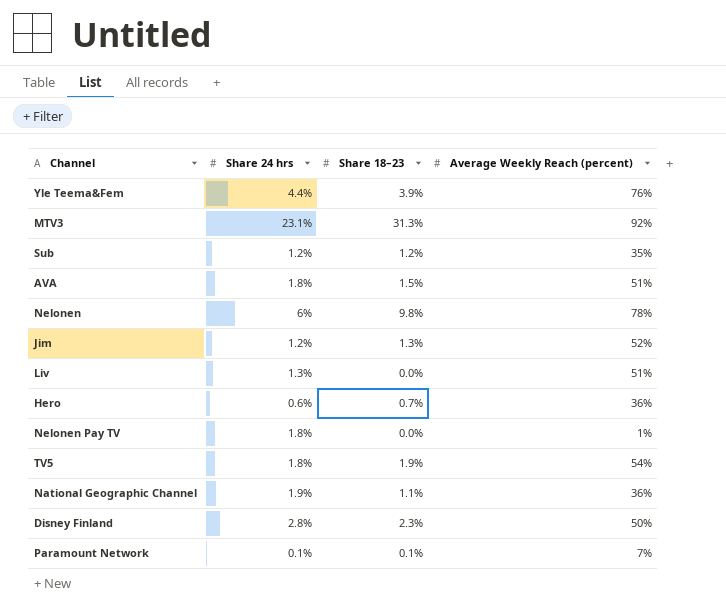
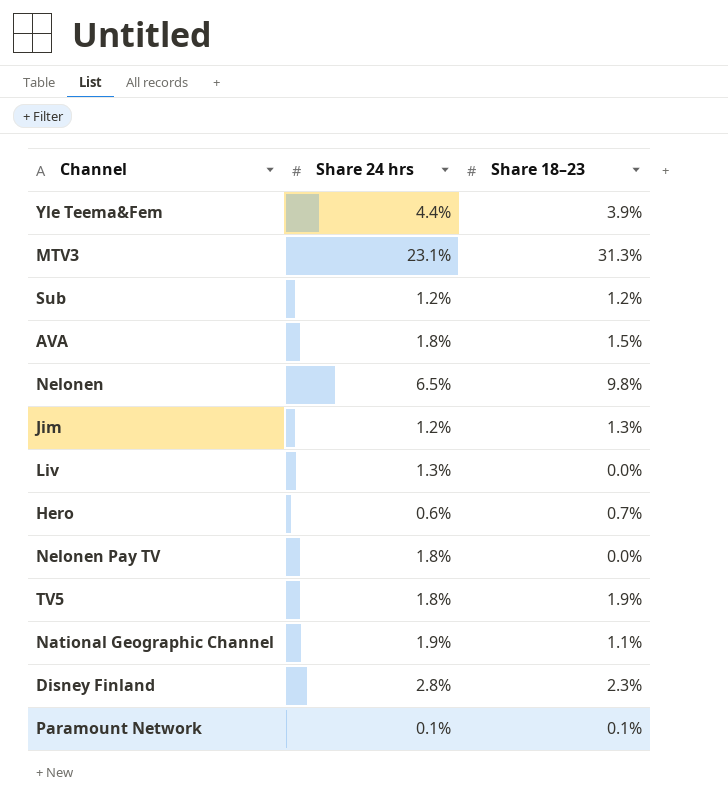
column Average Weekly Reach (percent) | position: 4 -> none
Nelonen | Share 24 hrs: 6% -> 6.5%

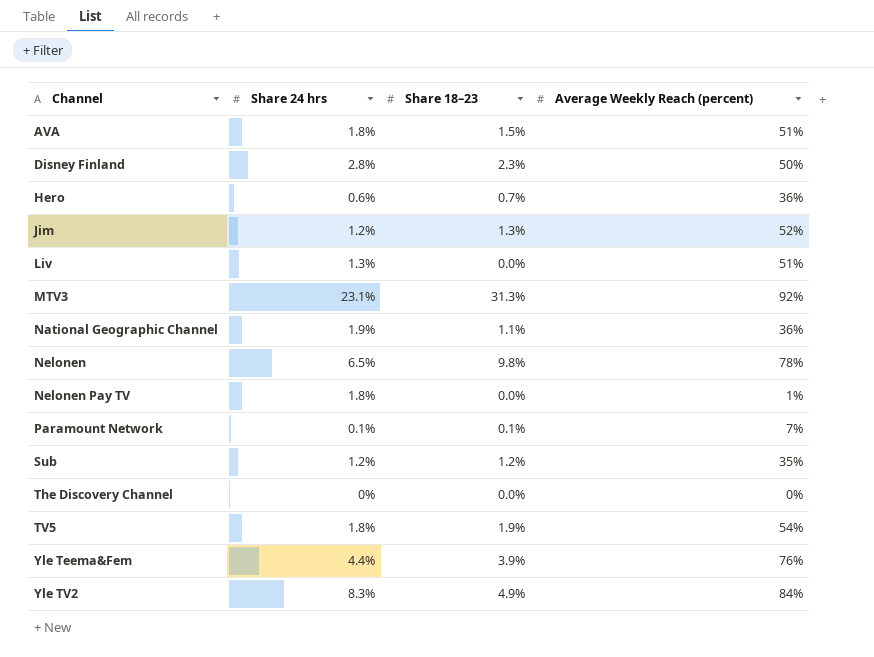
row order: none -> Channel ascending
column Average Weekly Reach (percent) | position: none -> 4
row The Discovery Channel: none -> 0% | 0.0% | 0%
row Yle TV2: none -> 8.3% | 4.9% | 84%

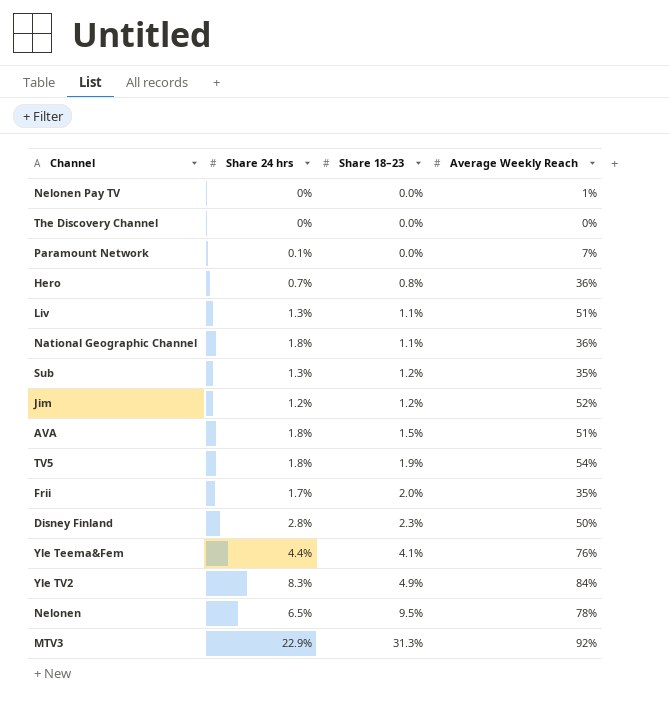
row order: Channel ascending -> Share 18–23 ascending
column name: Average Weekly Reach (percent) -> Average Weekly Reach
Nelonen Pay TV | Share 24 hrs: 1.8% -> 0%
Paramount Network | Share 18–23: 0.1% -> 0.0%
Hero | Share 24 hrs: 0.6% -> 0.7%
Hero | Share 18–23: 0.7% -> 0.8%
Liv | Share 18–23: 0.0% -> 1.1%
National Geographic Channel | Share 24 hrs: 1.9% -> 1.8%
Sub | Share 24 hrs: 1.2% -> 1.3%
Jim | Share 18–23: 1.3% -> 1.2%
row Frii: none -> 1.7% | 2.0% | 35%
Yle Teema&Fem | Share 18–23: 3.9% -> 4.1%
Nelonen | Share 18–23: 9.8% -> 9.5%
MTV3 | Share 24 hrs: 23.1% -> 22.9%

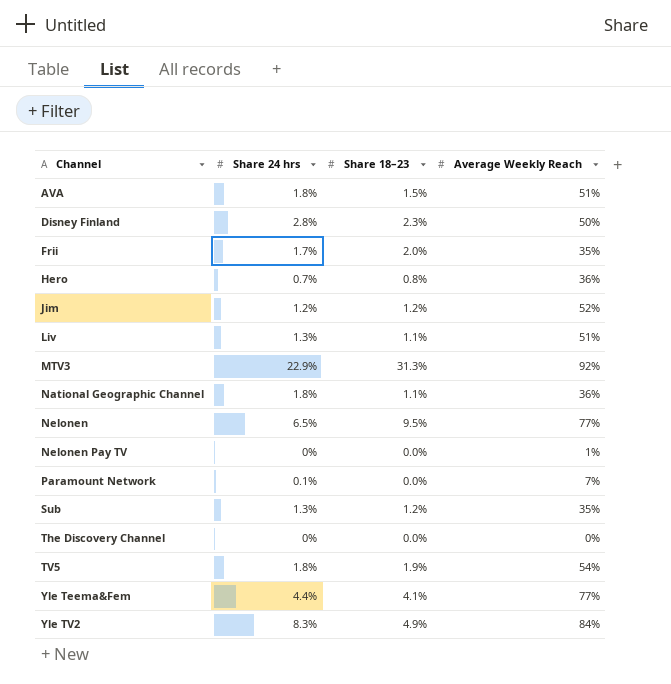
row order: Share 18–23 ascending -> Channel ascending
Nelonen | Average Weekly Reach: 78% -> 77%
Yle Teema&Fem | Average Weekly Reach: 76% -> 77%

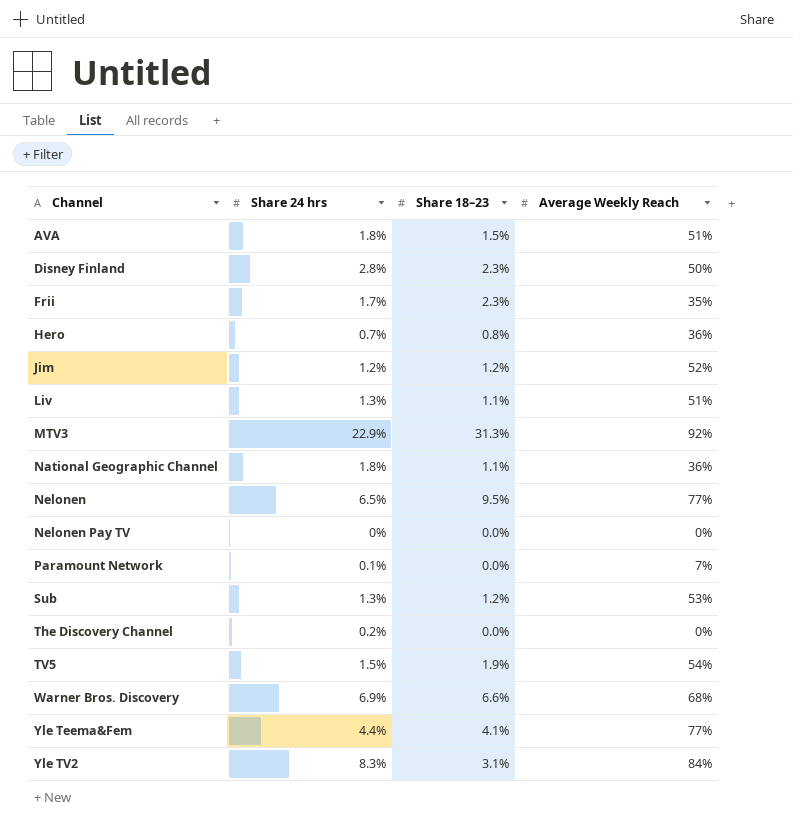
Frii | Share 18–23: 2.0% -> 2.3%
Nelonen Pay TV | Average Weekly Reach: 1% -> 0%
Sub | Average Weekly Reach: 35% -> 53%
The Discovery Channel | Share 24 hrs: 0% -> 0.2%
TV5 | Share 24 hrs: 1.8% -> 1.5%
row Warner Bros. Discovery: none -> 6.9% | 6.6% | 68%
Yle TV2 | Share 18–23: 4.9% -> 3.1%

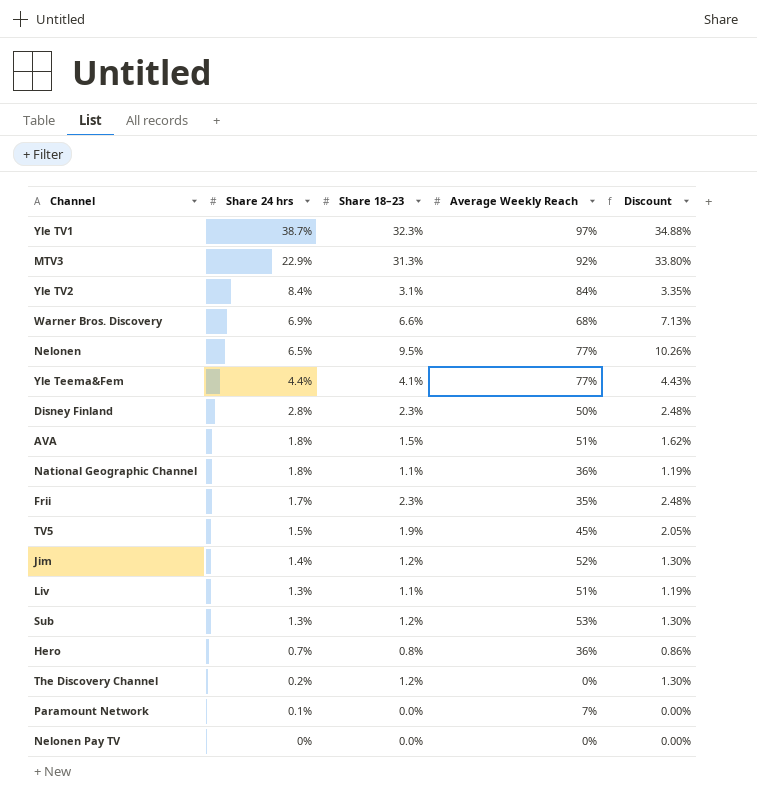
row order: Channel ascending -> Share 24 hrs descending
column Discount | formula: none -> [Share 18–23] * 1.08
row Yle TV1: none -> 38.7% | 32.3% | 97% | 34.88%
Yle TV2 | Share 24 hrs: 8.3% -> 8.4%
TV5 | Average Weekly Reach: 54% -> 45%
Jim | Share 24 hrs: 1.2% -> 1.4%
The Discovery Channel | Share 18–23: 0.0% -> 1.2%

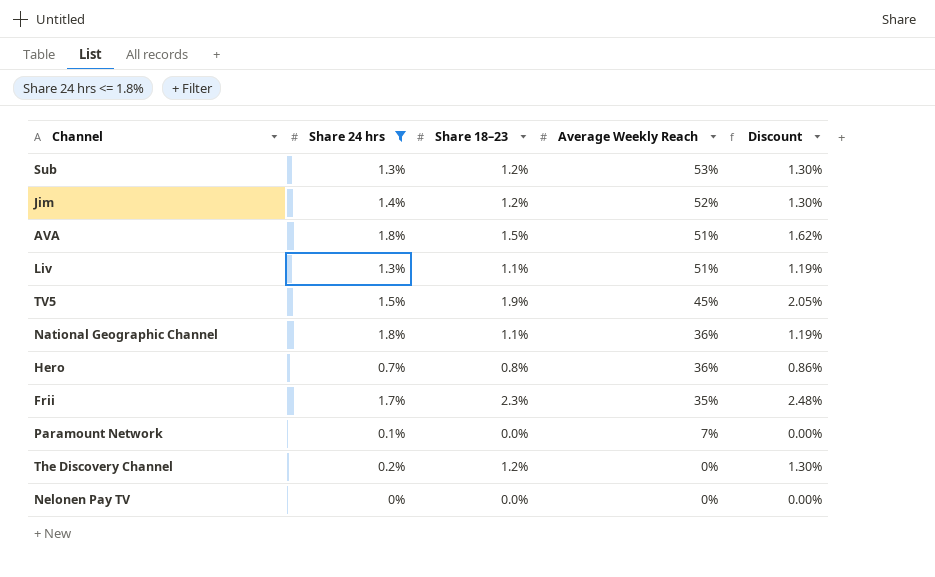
filter: none -> Share 24 hrs <= 1.8%
row order: Share 24 hrs descending -> Average Weekly Reach descending

